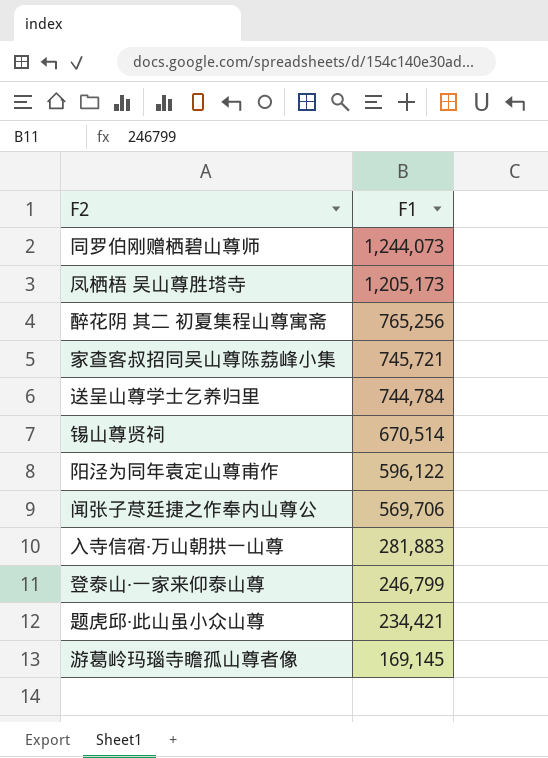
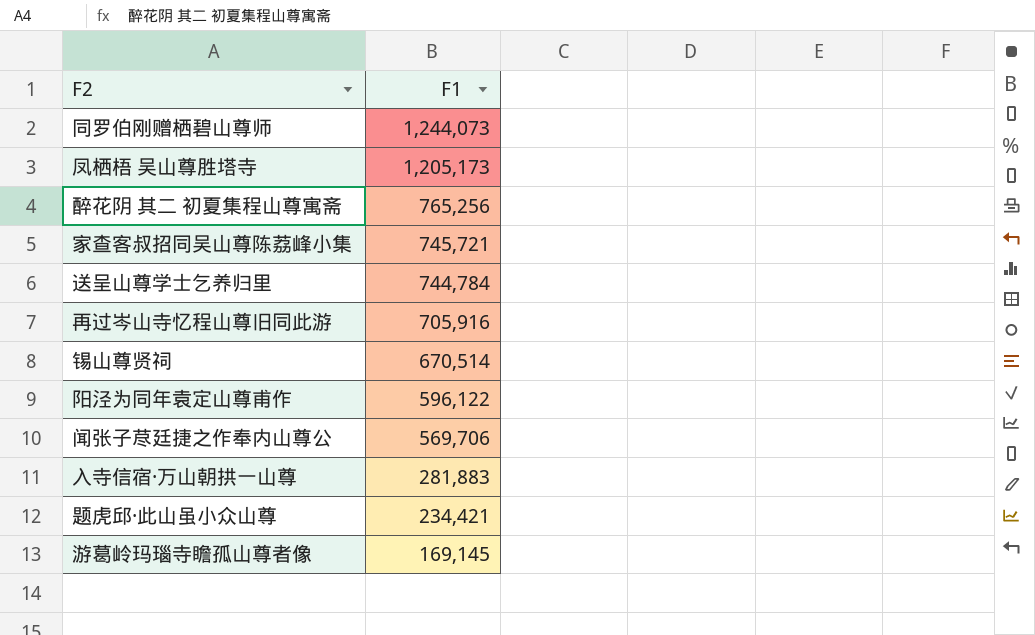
row 登泰山·一家来仰泰山尊: 246,799 -> none
row 再过岑山寺忆程山尊旧同此游: none -> 705,916

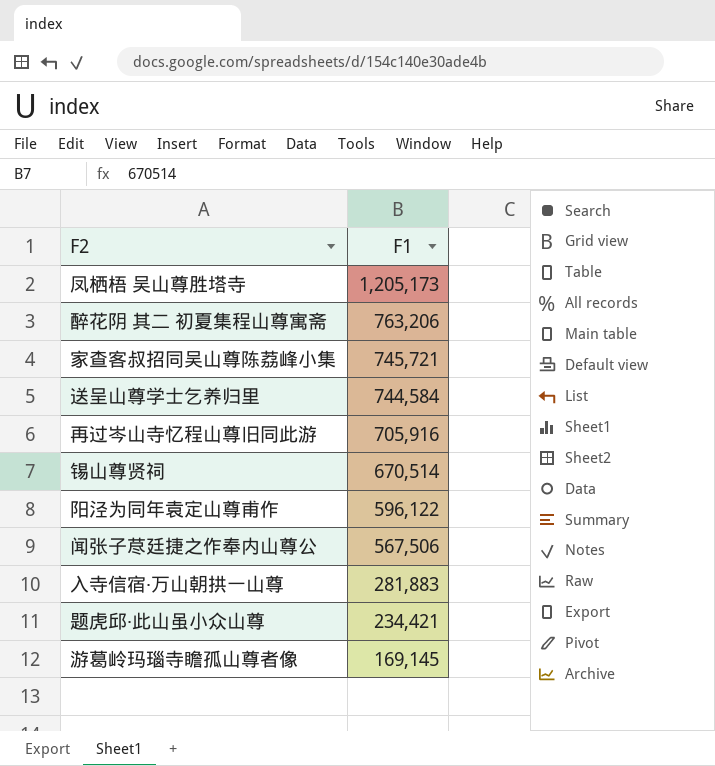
row 同罗伯刚赠栖碧山尊师: 1,244,073 -> none
醉花阴 其二 初夏集程山尊寓斋 | F1: 765,256 -> 763,206
送呈山尊学士乞养归里 | F1: 744,784 -> 744,584
闻张子荩廷捷之作奉内山尊公 | F1: 569,706 -> 567,506

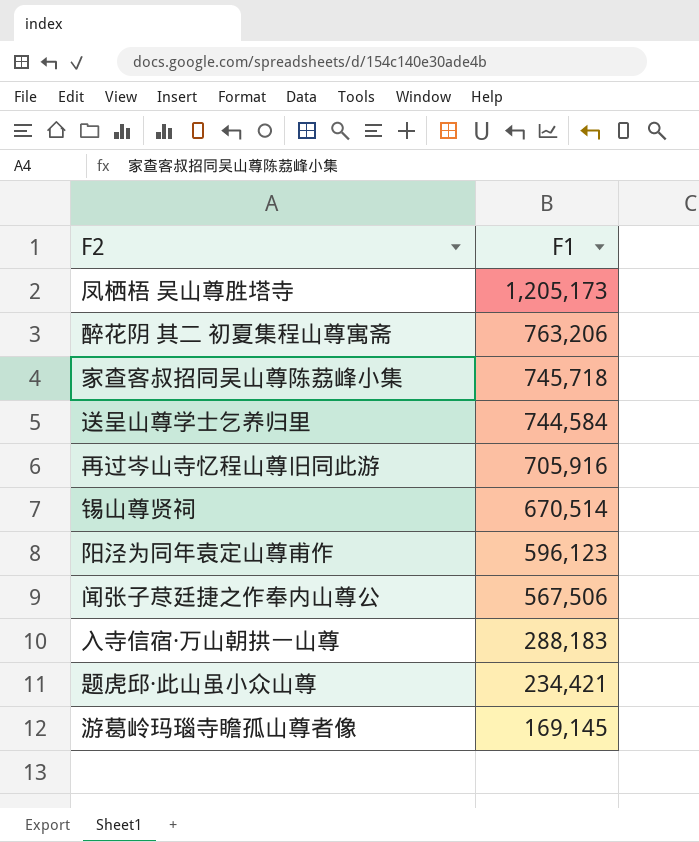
家查客叔招同吴山尊陈荔峰小集 | F1: 745,721 -> 745,718
阳泾为同年袁定山尊甫作 | F1: 596,122 -> 596,123
入寺信宿·万山朝拱一山尊 | F1: 281,883 -> 288,183

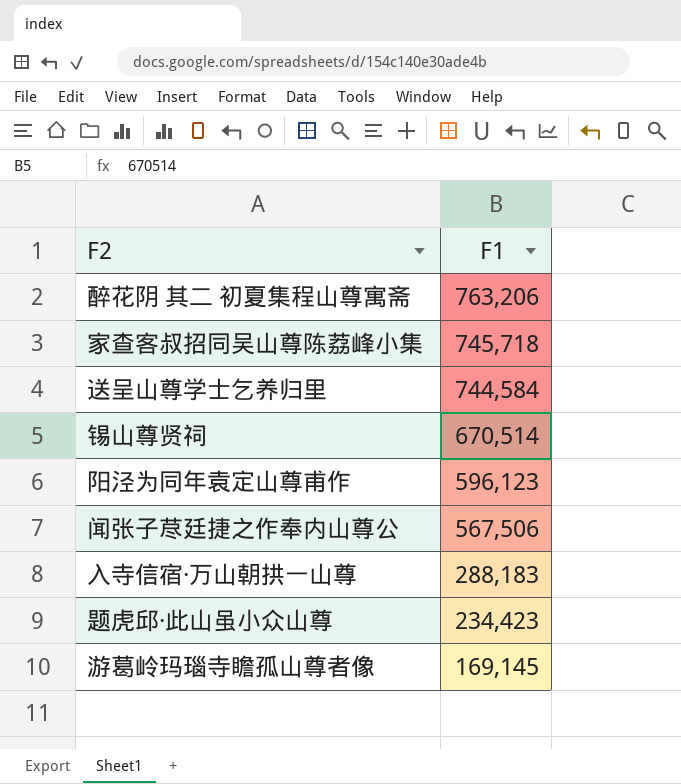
row 凤栖梧 吴山尊胜塔寺: 1,205,173 -> none
row 再过岑山寺忆程山尊旧同此游: 705,916 -> none
题虎邱·此山虽小众山尊 | F1: 234,421 -> 234,423

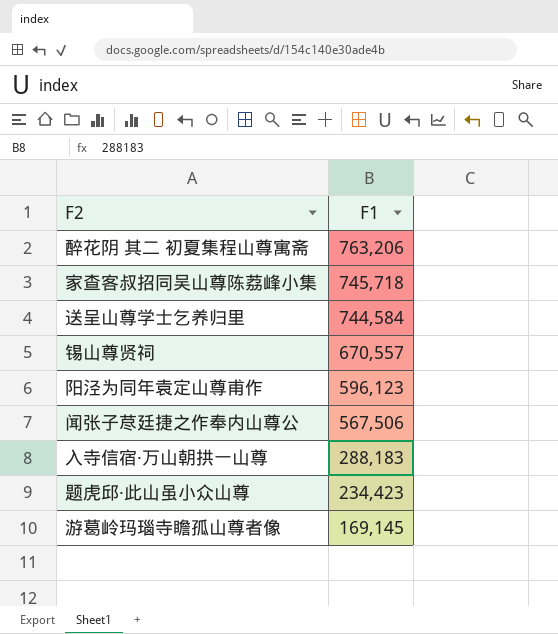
锡山尊贤祠 | F1: 670,514 -> 670,557

